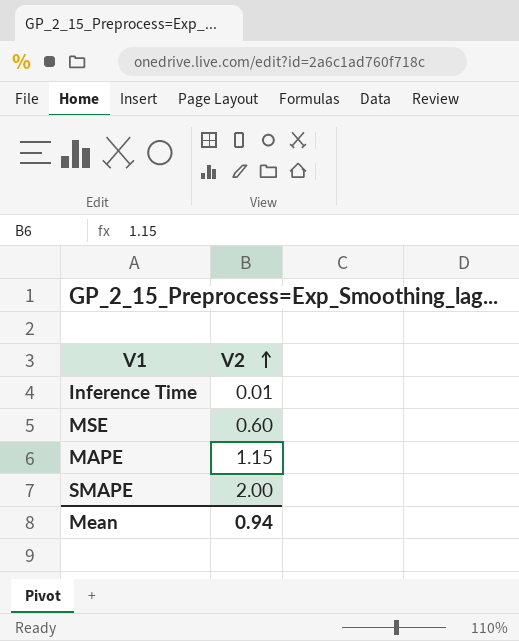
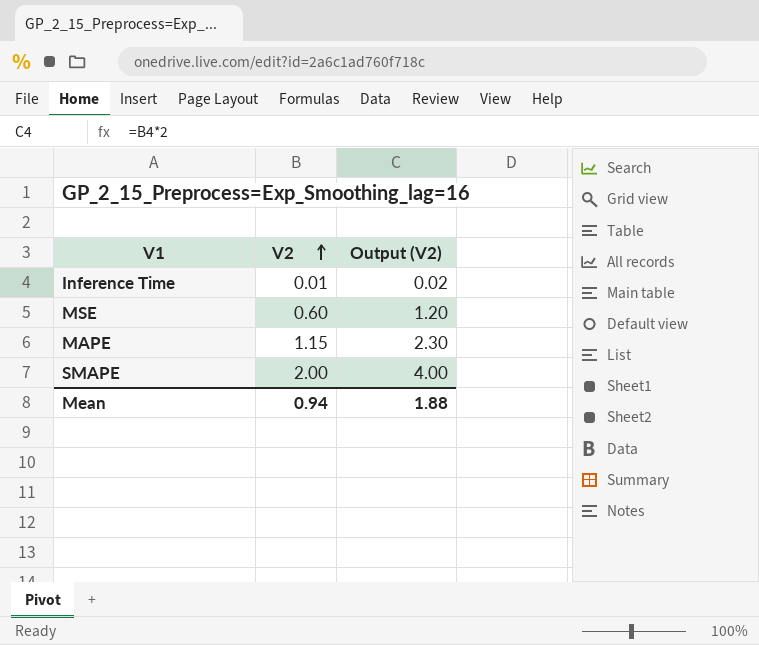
column Output (V2) | formula: none -> [V2] * 2

